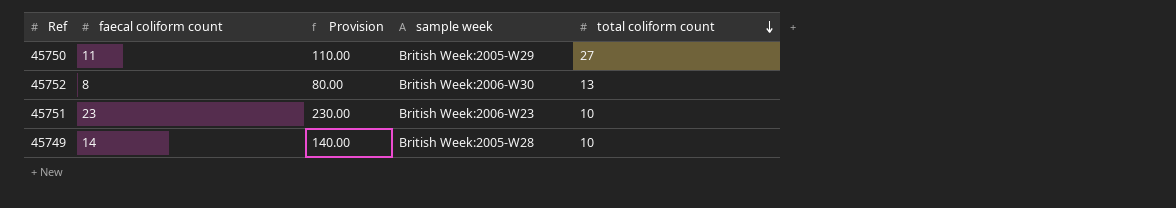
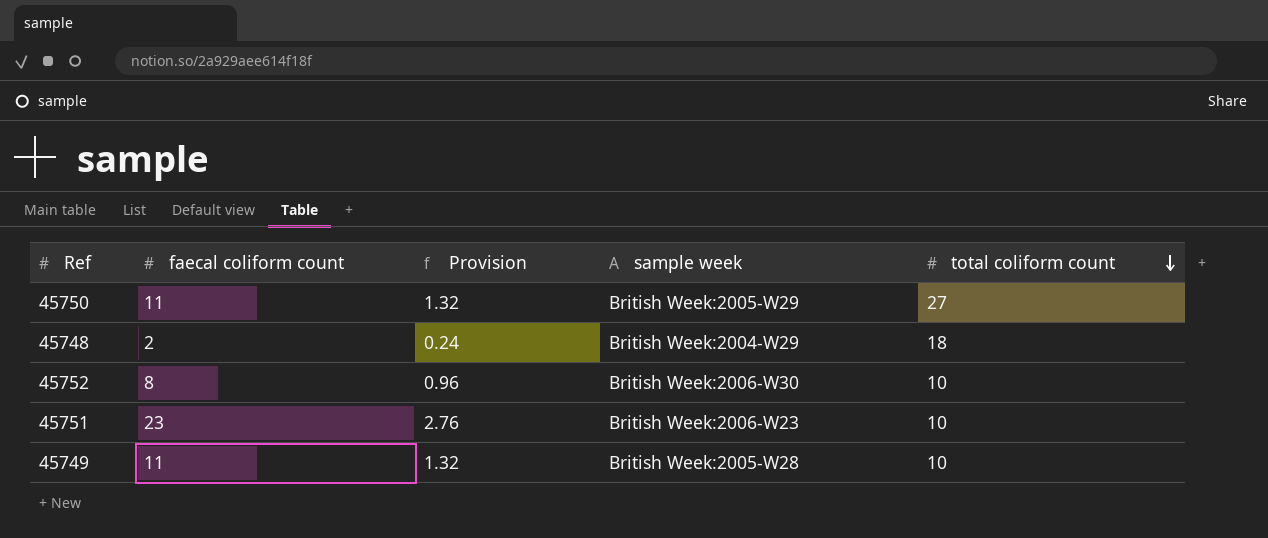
column Provision | formula: [faecal coliform count] * 10 -> [faecal coliform count] * 0.12
row 45748: none -> 2 | 0.24 | British Week:2004-W29 | 18
45752 | total coliform count: 13 -> 10
45749 | faecal coliform count: 14 -> 11

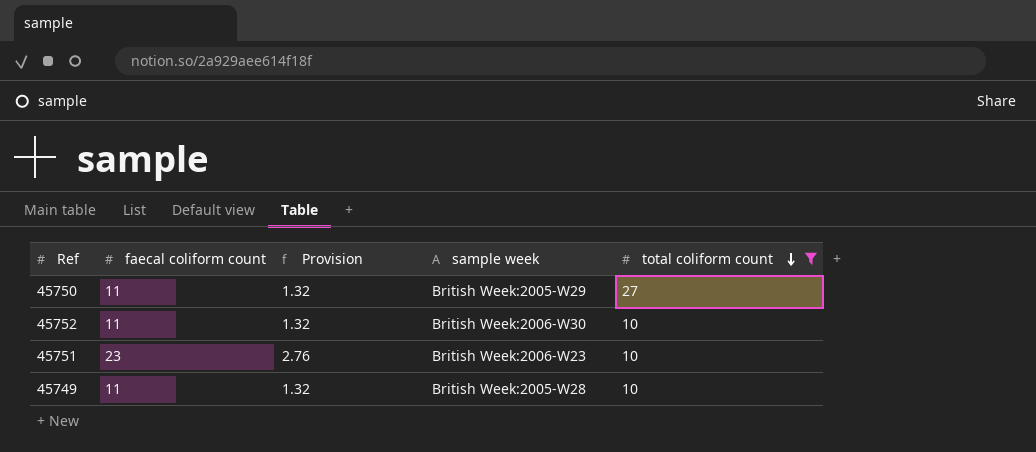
filter: none -> total coliform count != 18
45752 | faecal coliform count: 8 -> 11
45752 | Provision: 0.96 -> 1.32

